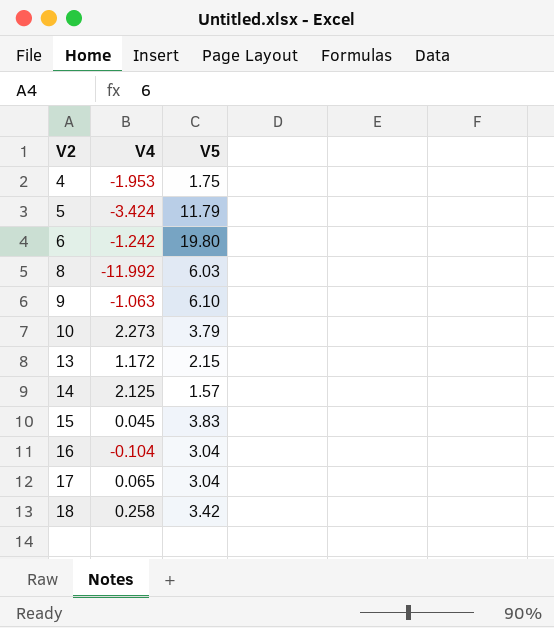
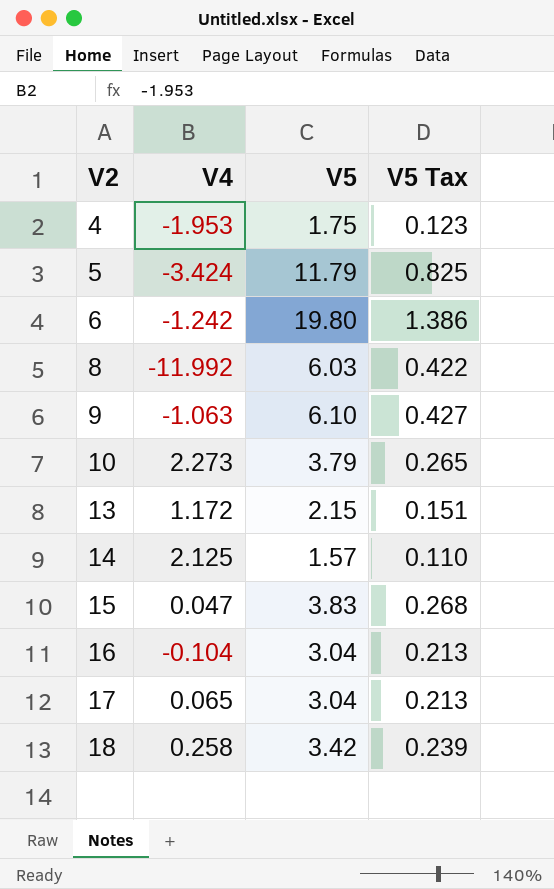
column V5 Tax | formula: none -> [V5] * 0.07
15 | V4: 0.045 -> 0.047

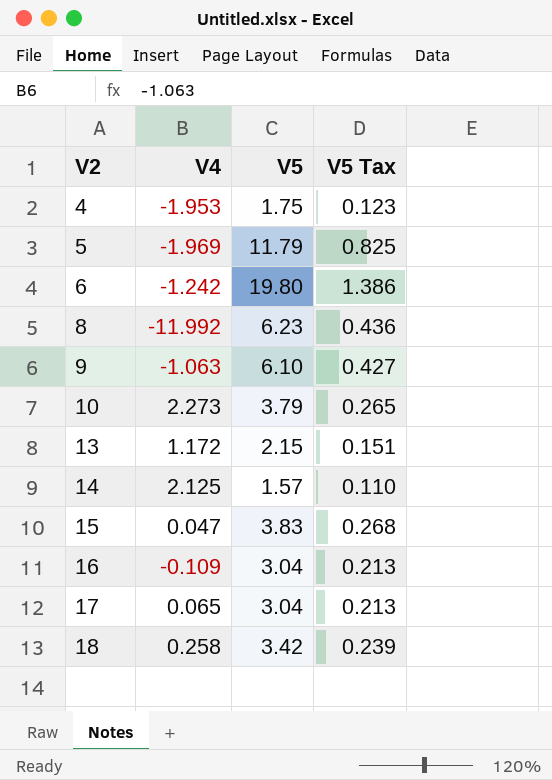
5 | V4: -3.424 -> -1.969
8 | V5: 6.03 -> 6.23
8 | V5 Tax: 0.422 -> 0.436
16 | V4: -0.104 -> -0.109

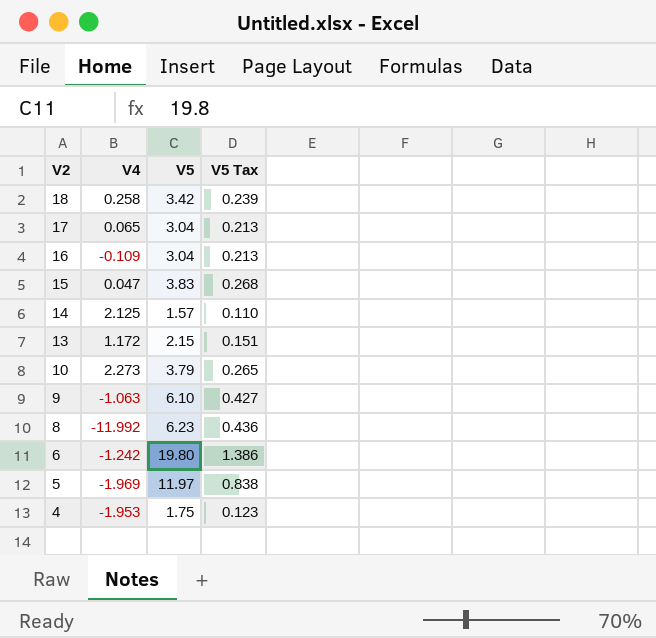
row order: V2 ascending -> V2 descending
5 | V5: 11.79 -> 11.97
5 | V5 Tax: 0.825 -> 0.838

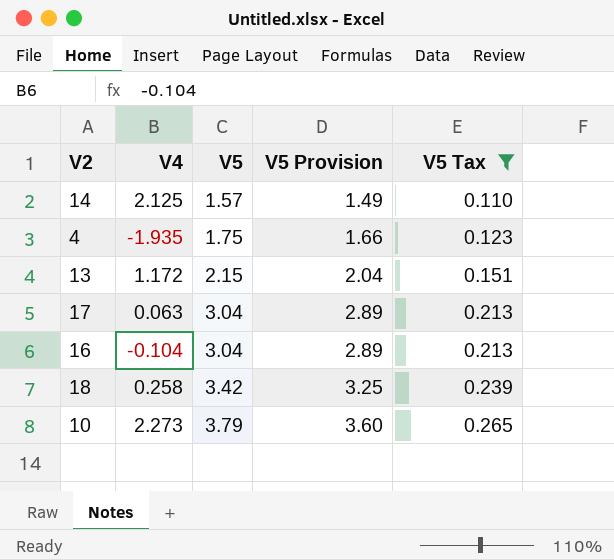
filter: none -> V5 Tax <= 0.265
row order: V2 descending -> V5 ascending
column V5 Provision | formula: none -> [V5] * 0.95
4 | V4: -1.953 -> -1.935
17 | V4: 0.065 -> 0.063
16 | V4: -0.109 -> -0.104

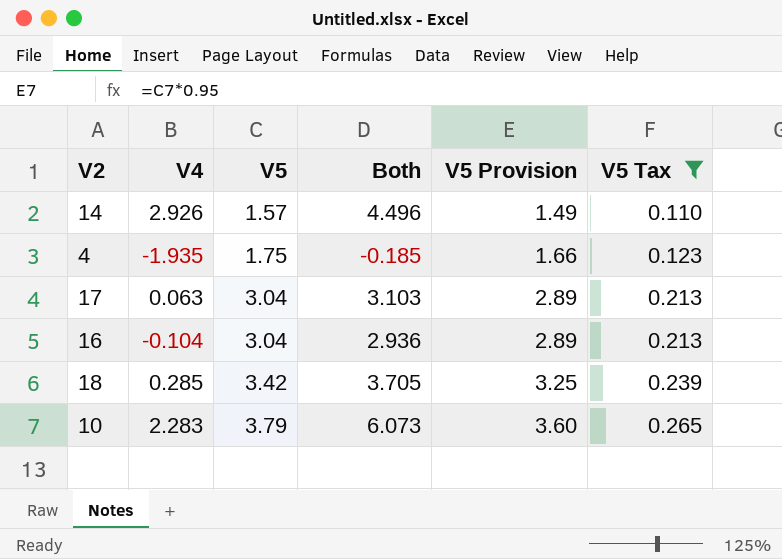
column Both | formula: none -> [V4] + [V5]
row 13: 1.172 | 2.15 | 2.04 | 0.151 -> none
14 | V4: 2.125 -> 2.926
18 | V4: 0.258 -> 0.285
10 | V4: 2.273 -> 2.283

